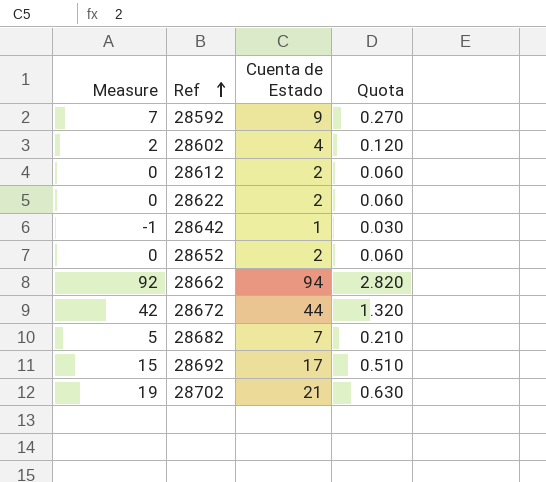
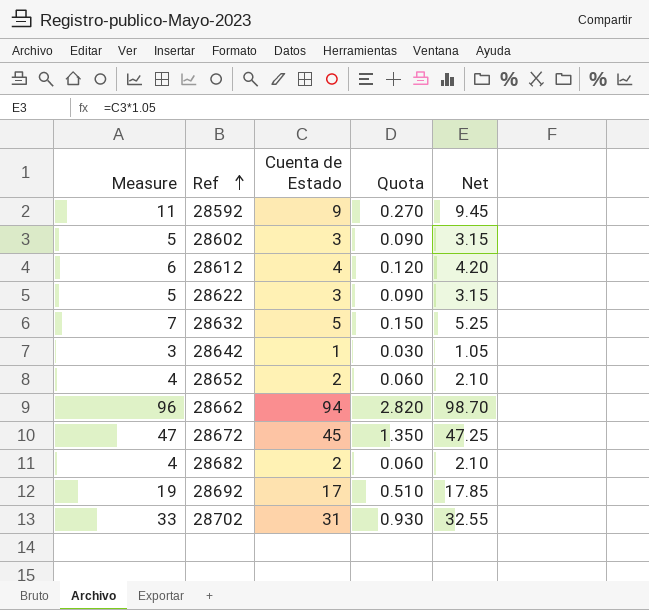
column Measure | formula: [Cuenta de Estado] - 2 -> [Cuenta de Estado] + 2
column Net | formula: none -> [Cuenta de Estado] * 1.05
28602 | Cuenta de Estado: 4 -> 3
28602 | Quota: 0.120 -> 0.090
28612 | Cuenta de Estado: 2 -> 4
28612 | Quota: 0.060 -> 0.120
28622 | Cuenta de Estado: 2 -> 3
28622 | Quota: 0.060 -> 0.090
row 28632: none -> 7 | 5 | 0.150 | 5.25
28672 | Cuenta de Estado: 44 -> 45
28672 | Quota: 1.320 -> 1.350
28682 | Cuenta de Estado: 7 -> 2
28682 | Quota: 0.210 -> 0.060
28702 | Cuenta de Estado: 21 -> 31
28702 | Quota: 0.630 -> 0.930

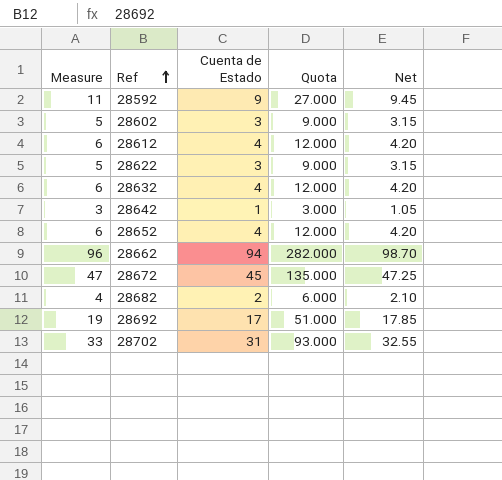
column Quota | formula: [Cuenta de Estado] * 0.03 -> [Cuenta de Estado] * 3
28632 | Measure: 7 -> 6
28632 | Cuenta de Estado: 5 -> 4
28632 | Net: 5.25 -> 4.20
28652 | Measure: 4 -> 6
28652 | Cuenta de Estado: 2 -> 4
28652 | Net: 2.10 -> 4.20

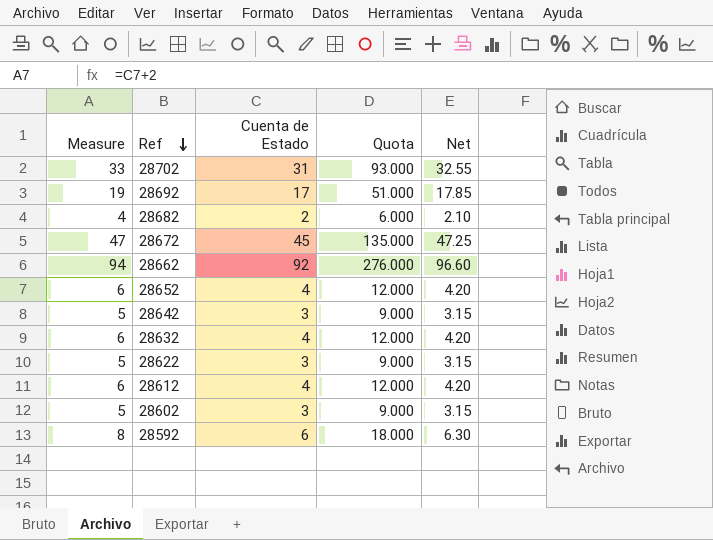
row order: Ref ascending -> Ref descending
28662 | Measure: 96 -> 94
28662 | Cuenta de Estado: 94 -> 92
28662 | Quota: 282.000 -> 276.000
28662 | Net: 98.70 -> 96.60
28642 | Measure: 3 -> 5
28642 | Cuenta de Estado: 1 -> 3
28642 | Quota: 3.000 -> 9.000
28642 | Net: 1.05 -> 3.15
28592 | Measure: 11 -> 8
28592 | Cuenta de Estado: 9 -> 6
28592 | Quota: 27.000 -> 18.000
28592 | Net: 9.45 -> 6.30

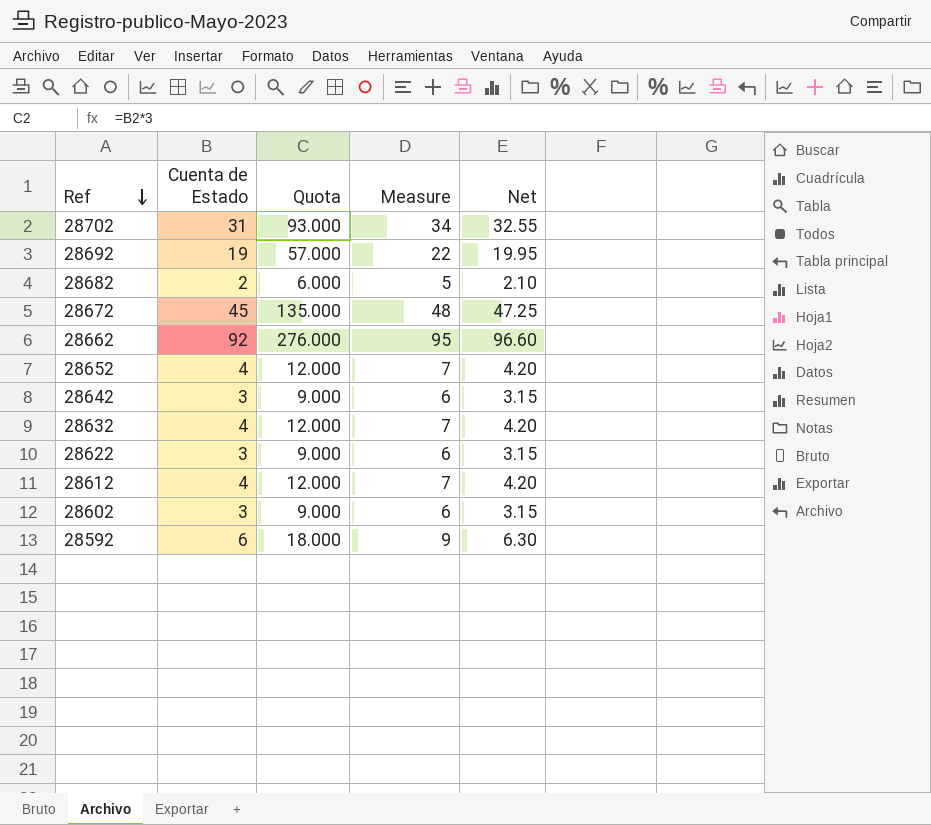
column Measure | formula: [Cuenta de Estado] + 2 -> [Cuenta de Estado] + 3
column Measure | position: 1 -> 4
28692 | Cuenta de Estado: 17 -> 19
28692 | Quota: 51.000 -> 57.000
28692 | Net: 17.85 -> 19.95

